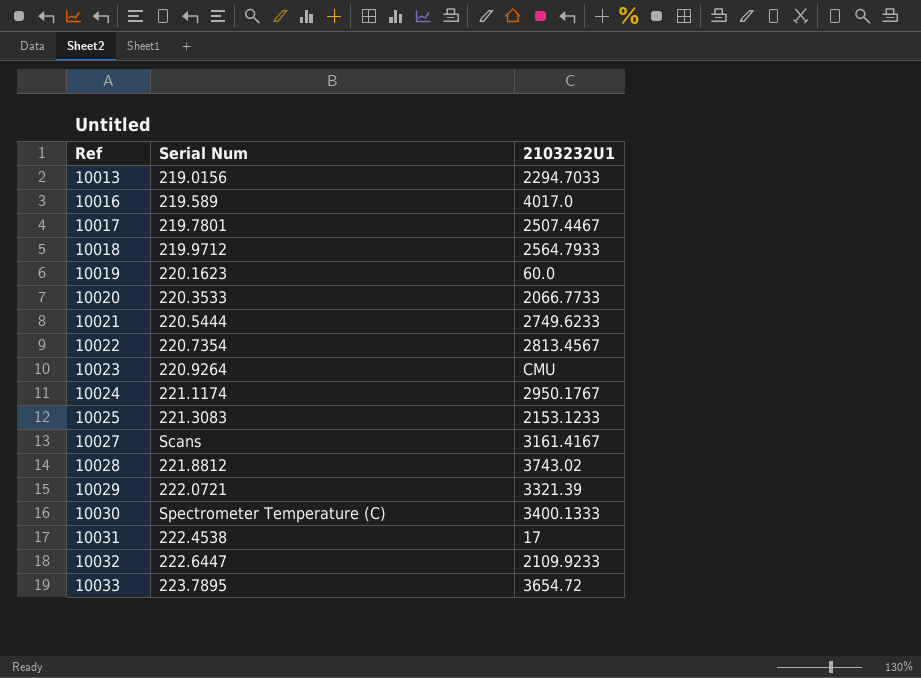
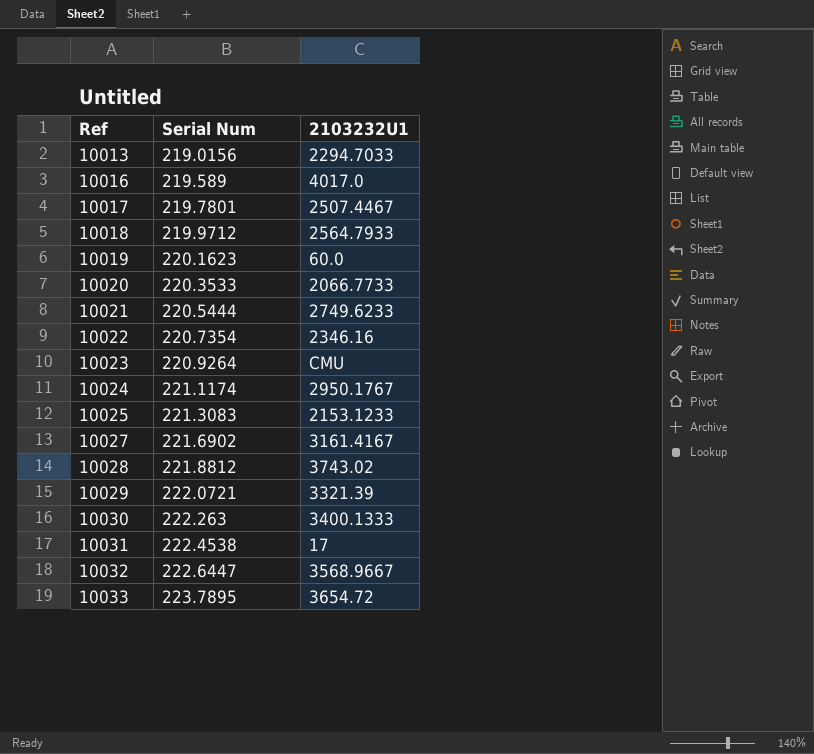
10022 | 2103232U1: 2813.4567 -> 2346.16
10027 | Serial Num: Scans -> 221.6902
10030 | Serial Num: Spectrometer Temperature (C) -> 222.263
10032 | 2103232U1: 2109.9233 -> 3568.9667

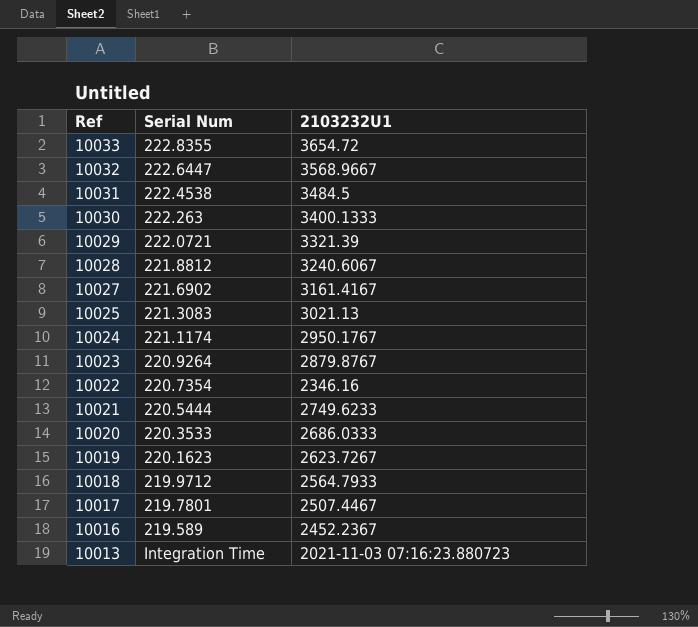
row order: Ref ascending -> Ref descending
10033 | Serial Num: 223.7895 -> 222.8355
10031 | 2103232U1: 17 -> 3484.5
10028 | 2103232U1: 3743.02 -> 3240.6067
10025 | 2103232U1: 2153.1233 -> 3021.13
10023 | 2103232U1: CMU -> 2879.8767
10020 | 2103232U1: 2066.7733 -> 2686.0333
10019 | 2103232U1: 60.0 -> 2623.7267
10016 | 2103232U1: 4017.0 -> 2452.2367
10013 | Serial Num: 219.0156 -> Integration Time
10013 | 2103232U1: 2294.7033 -> 2021-11-03 07:16:23.880723

